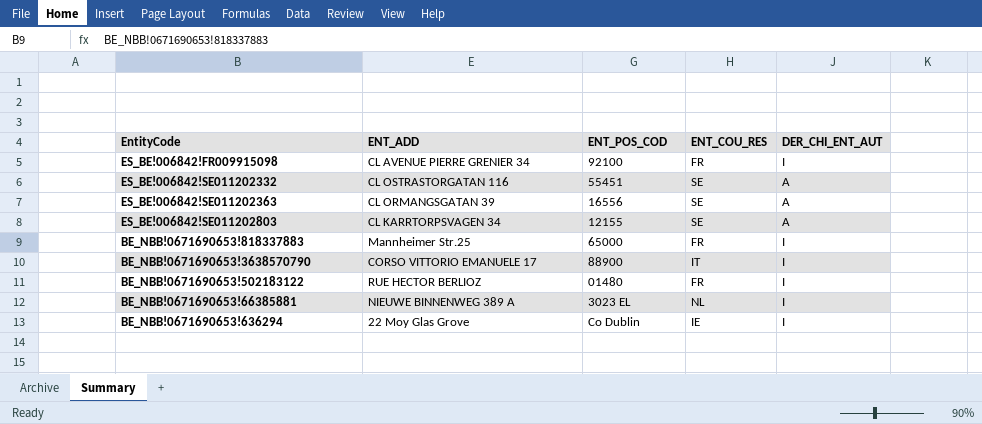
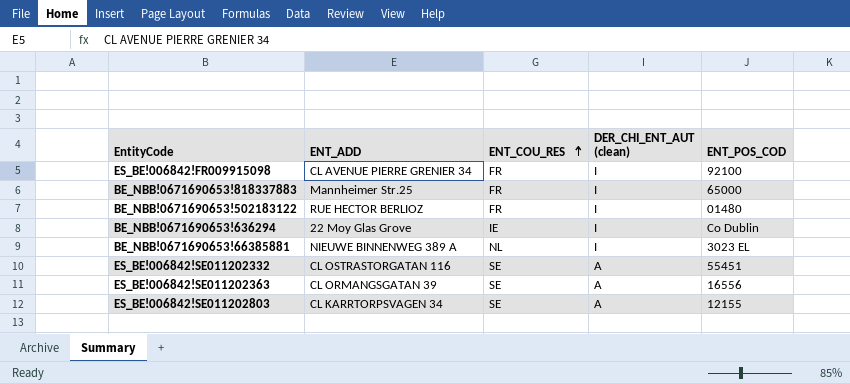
row order: none -> ENT_COU_RES ascending
column name: DER_CHI_ENT_AUT -> DER_CHI_ENT_AUT (clean)
column ENT_POS_COD | position: 3 -> 5
row BE_NBB!0671690653!3638570790: CORSO VITTORIO EMANUELE 17 | 88900 | IT | I -> none

